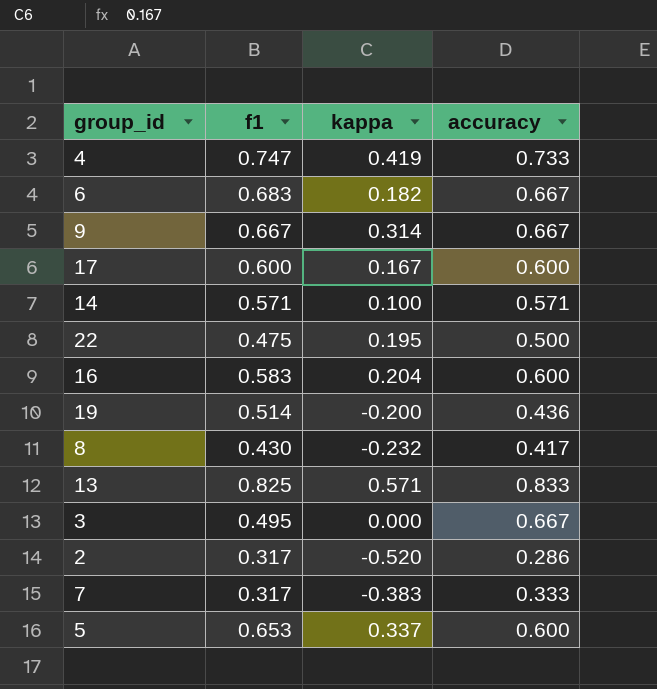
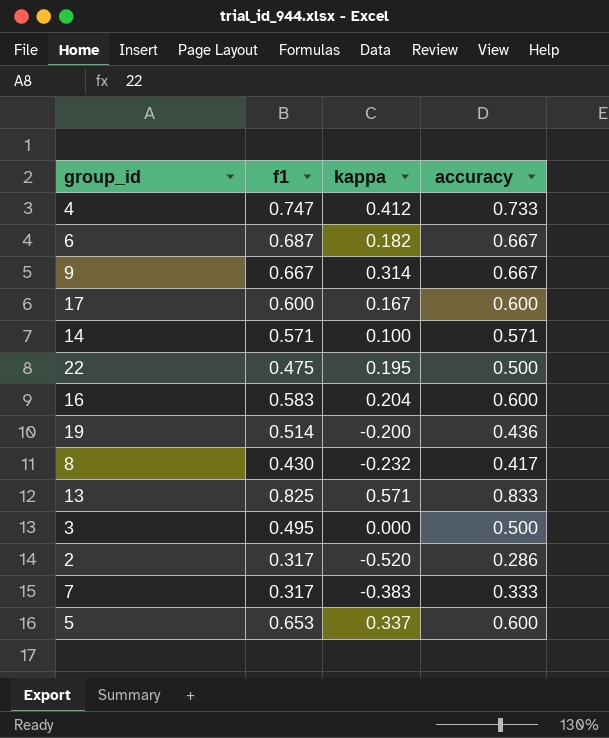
4 | kappa: 0.419 -> 0.412
6 | f1: 0.683 -> 0.687
3 | accuracy: 0.667 -> 0.500

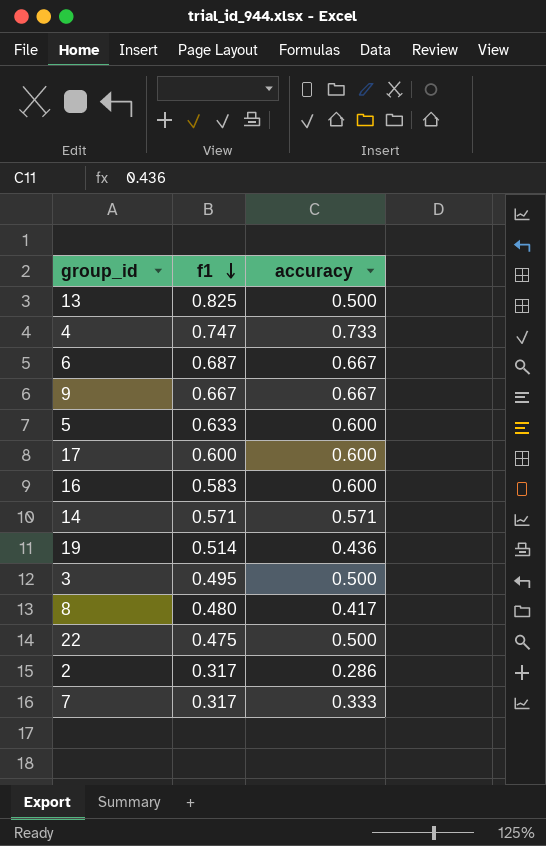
row order: none -> f1 descending
column kappa | position: 3 -> none
13 | accuracy: 0.833 -> 0.500
5 | f1: 0.653 -> 0.633
8 | f1: 0.430 -> 0.480

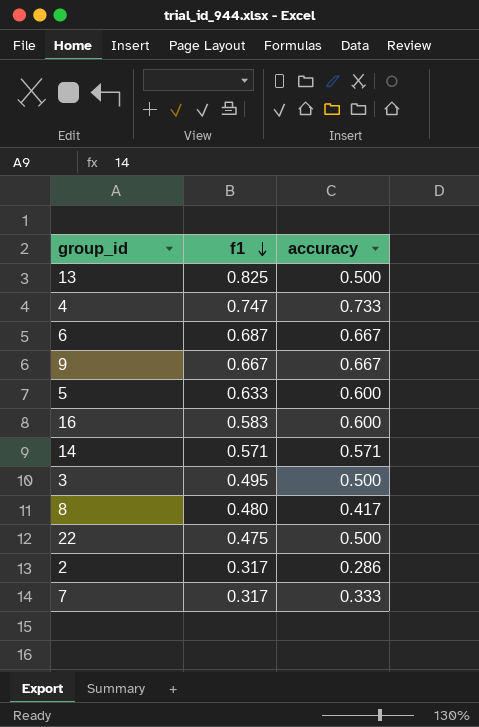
row 17: 0.600 | 0.600 -> none
row 19: 0.514 | 0.436 -> none

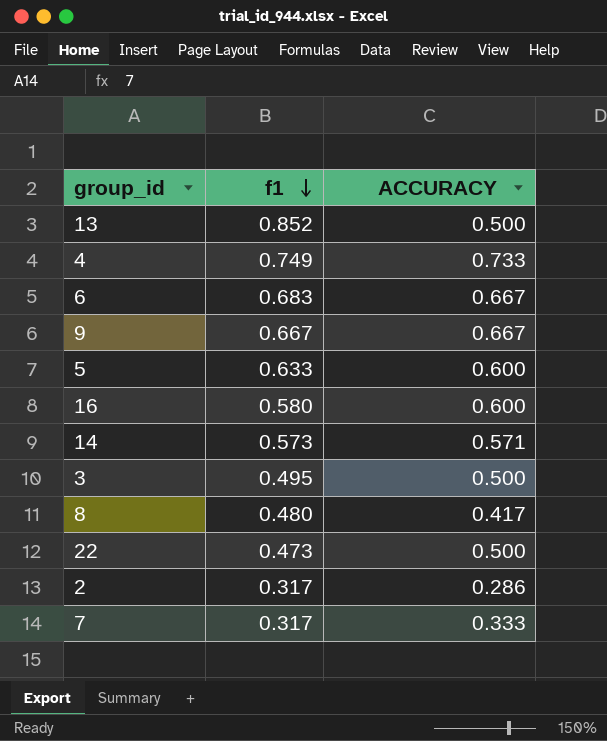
column name: accuracy -> ACCURACY
13 | f1: 0.825 -> 0.852
4 | f1: 0.747 -> 0.749
6 | f1: 0.687 -> 0.683
16 | f1: 0.583 -> 0.580
14 | f1: 0.571 -> 0.573
22 | f1: 0.475 -> 0.473

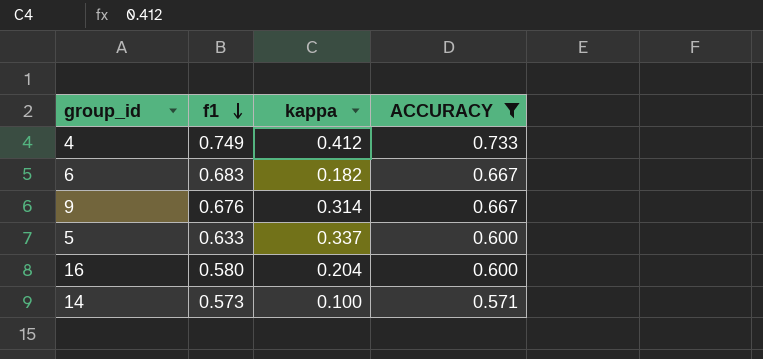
filter: none -> ACCURACY >= 0.571
column kappa | position: none -> 3
9 | f1: 0.667 -> 0.676

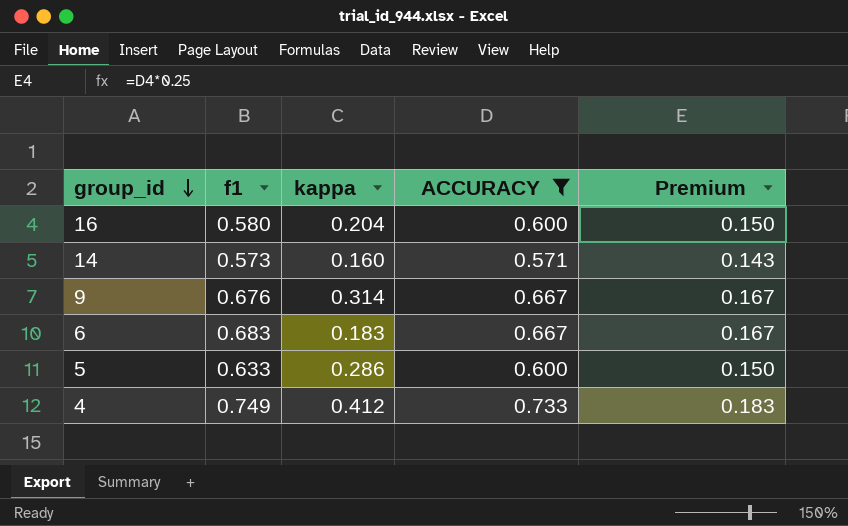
row order: f1 descending -> group_id descending
column Premium | formula: none -> [ACCURACY] * 0.25
14 | kappa: 0.100 -> 0.160
6 | kappa: 0.182 -> 0.183
5 | kappa: 0.337 -> 0.286

